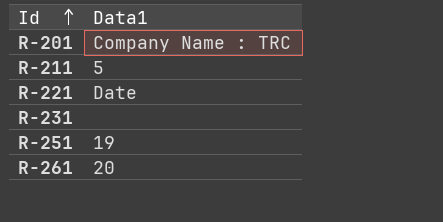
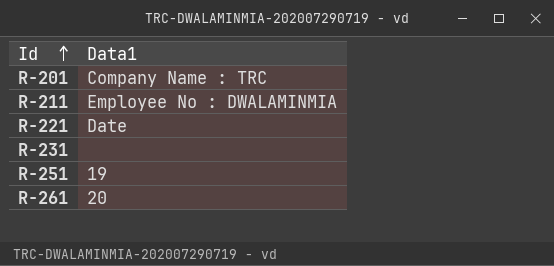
R-211 | Data1: 5 -> Employee No : DWALAMINMIA

